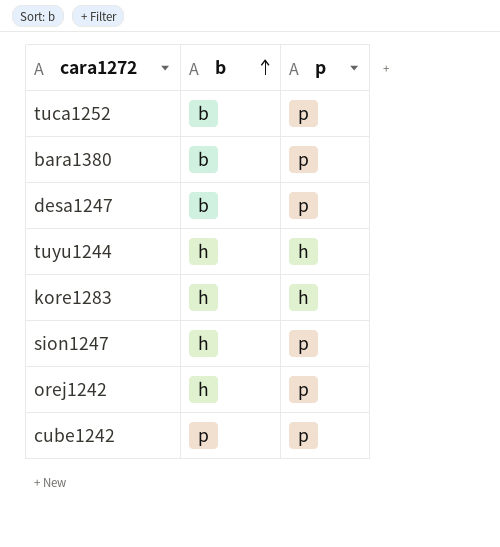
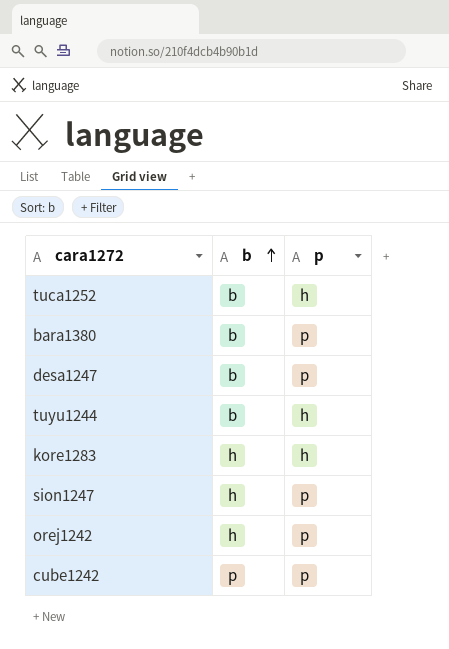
tuca1252 | p: p -> h
tuyu1244 | b: h -> b

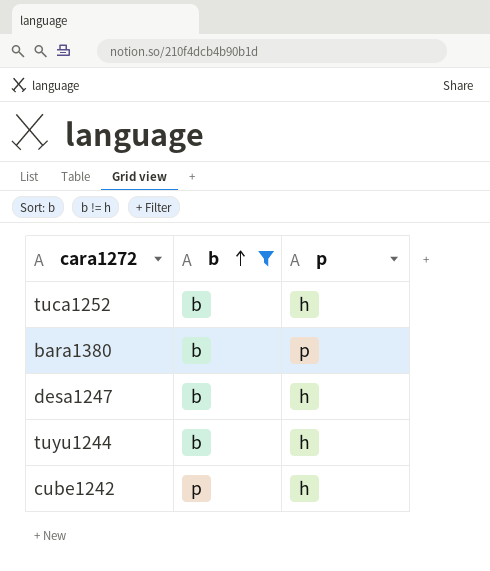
filter: none -> b != h
desa1247 | p: p -> h
cube1242 | p: p -> h

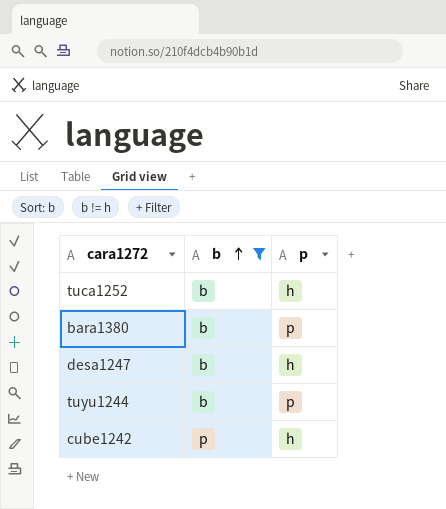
tuyu1244 | p: h -> p

